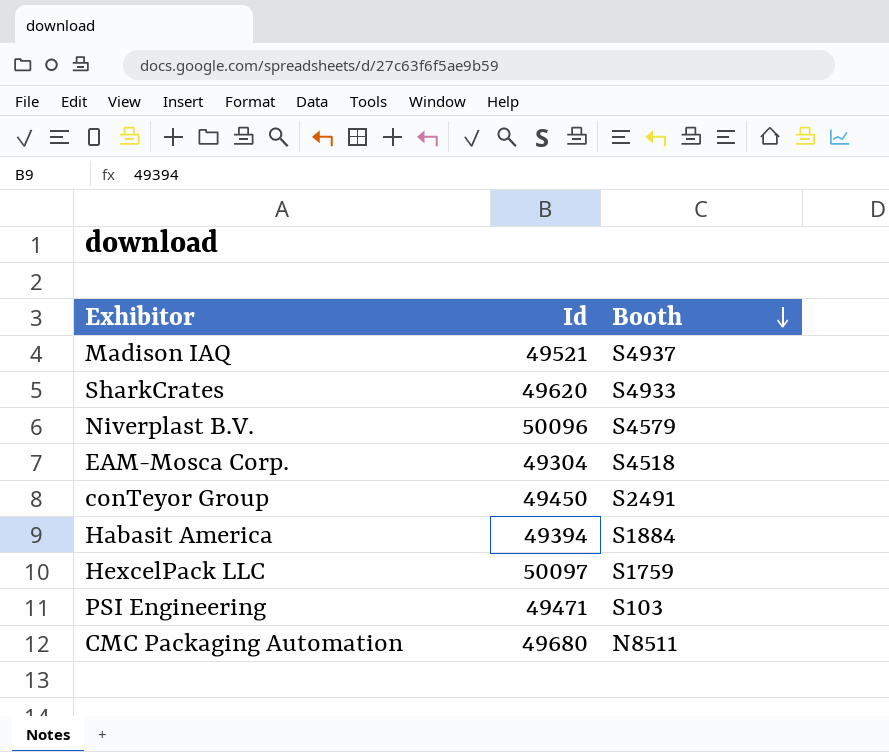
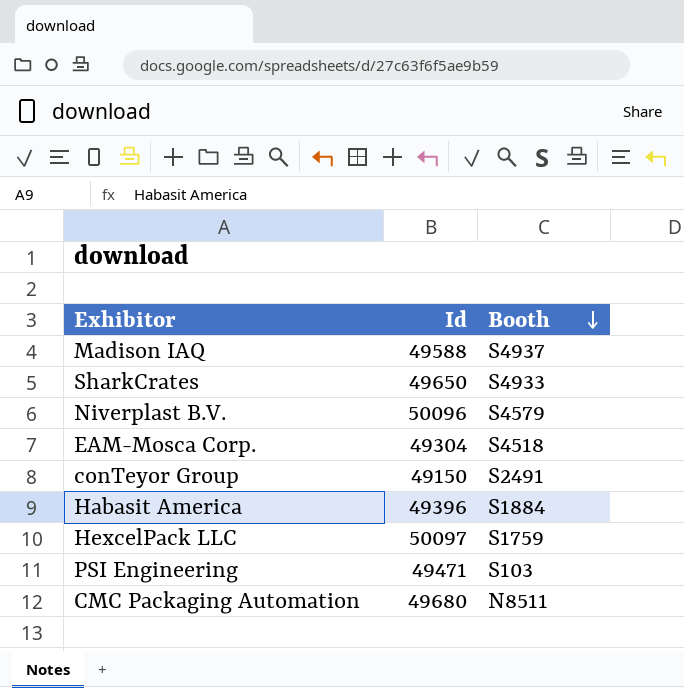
Madison IAQ | Id: 49521 -> 49588
SharkCrates | Id: 49620 -> 49650
conTeyor Group | Id: 49450 -> 49150
Habasit America | Id: 49394 -> 49396

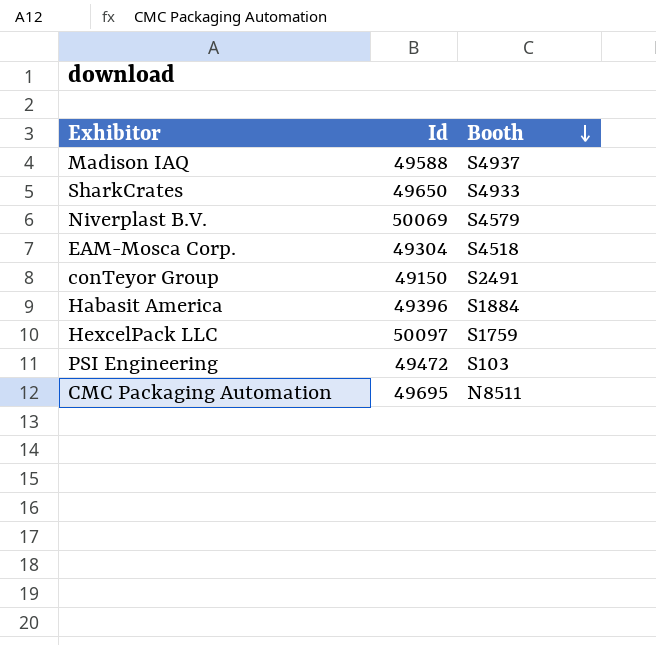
Niverplast B.V. | Id: 50096 -> 50069
PSI Engineering | Id: 49471 -> 49472
CMC Packaging Automation | Id: 49680 -> 49695

